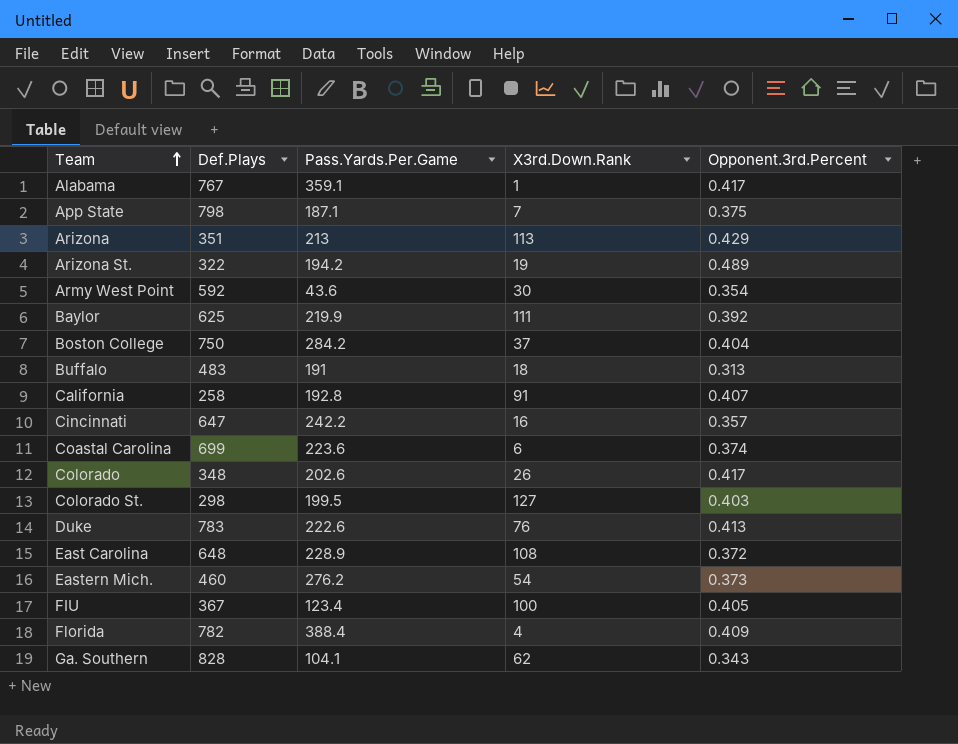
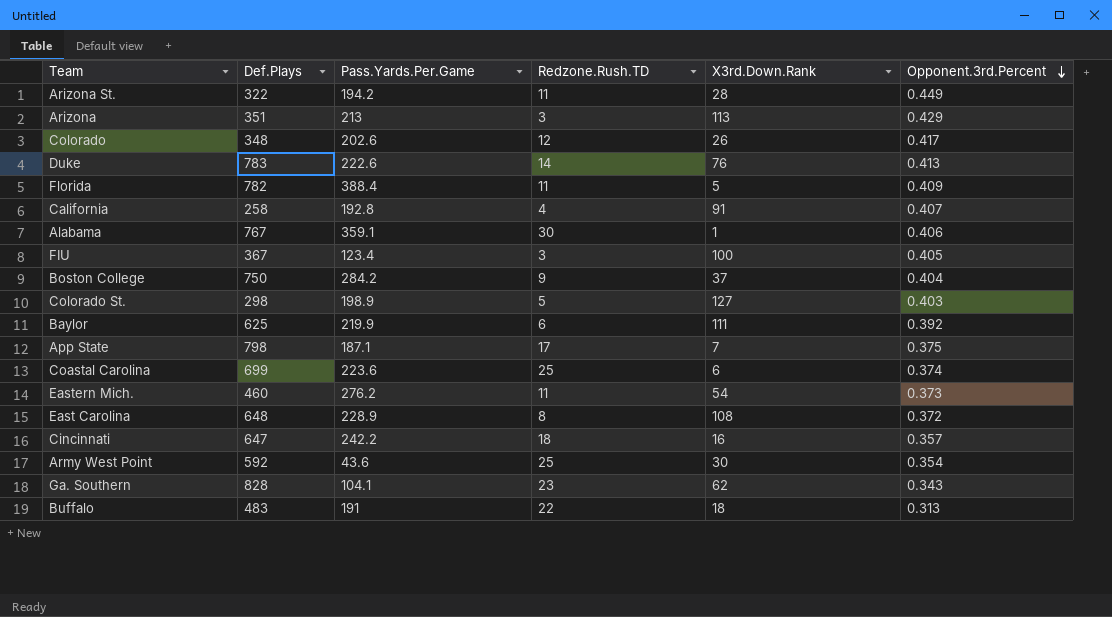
row order: Team ascending -> Opponent.3rd.Percent descending
column Redzone.Rush.TD | position: none -> 4
Arizona St. | X3rd.Down.Rank: 19 -> 28
Arizona St. | Opponent.3rd.Percent: 0.489 -> 0.449
Florida | X3rd.Down.Rank: 4 -> 5
Alabama | Opponent.3rd.Percent: 0.417 -> 0.406
Colorado St. | Pass.Yards.Per.Game: 199.5 -> 198.9

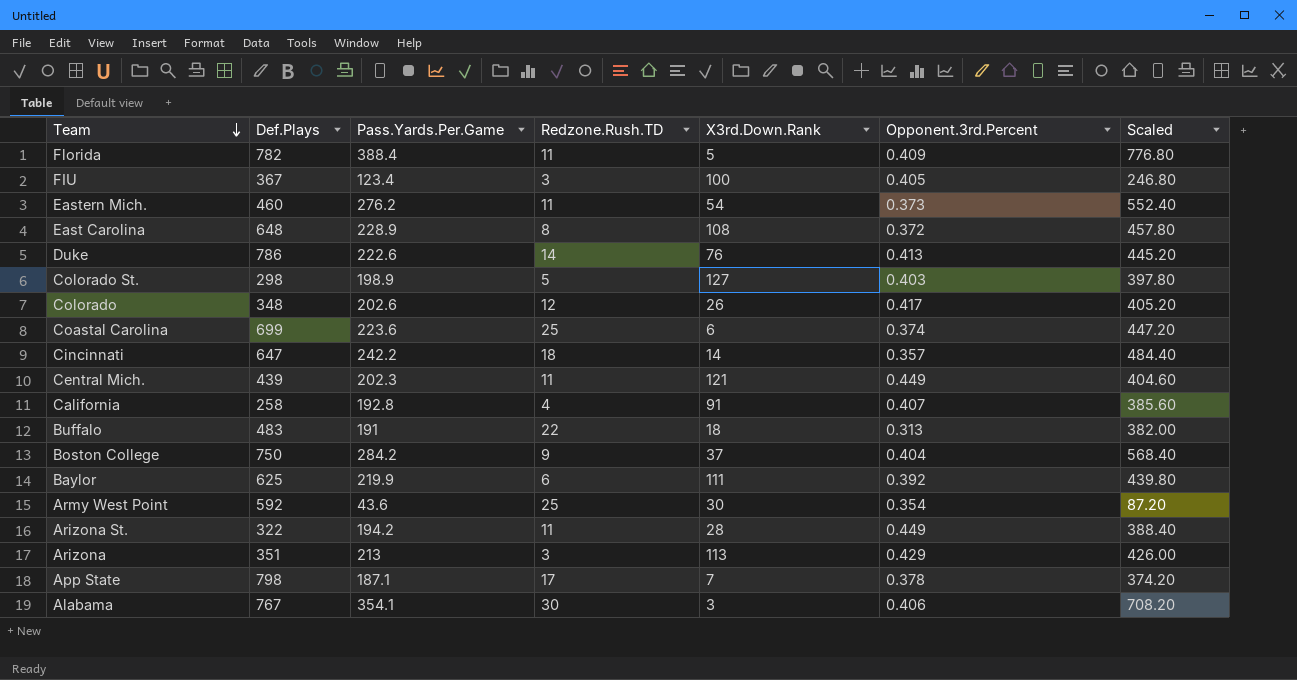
row order: Opponent.3rd.Percent descending -> Team descending
column Scaled | formula: none -> [Pass.Yards.Per.Game] * 2
row Ga. Southern: 828 | 104.1 | 23 | 62 | 0.343 -> none
Duke | Def.Plays: 783 -> 786
Cincinnati | X3rd.Down.Rank: 16 -> 14
row Central Mich.: none -> 439 | 202.3 | 11 | 121 | 0.449 | 404.60
App State | Opponent.3rd.Percent: 0.375 -> 0.378
Alabama | Pass.Yards.Per.Game: 359.1 -> 354.1
Alabama | X3rd.Down.Rank: 1 -> 3

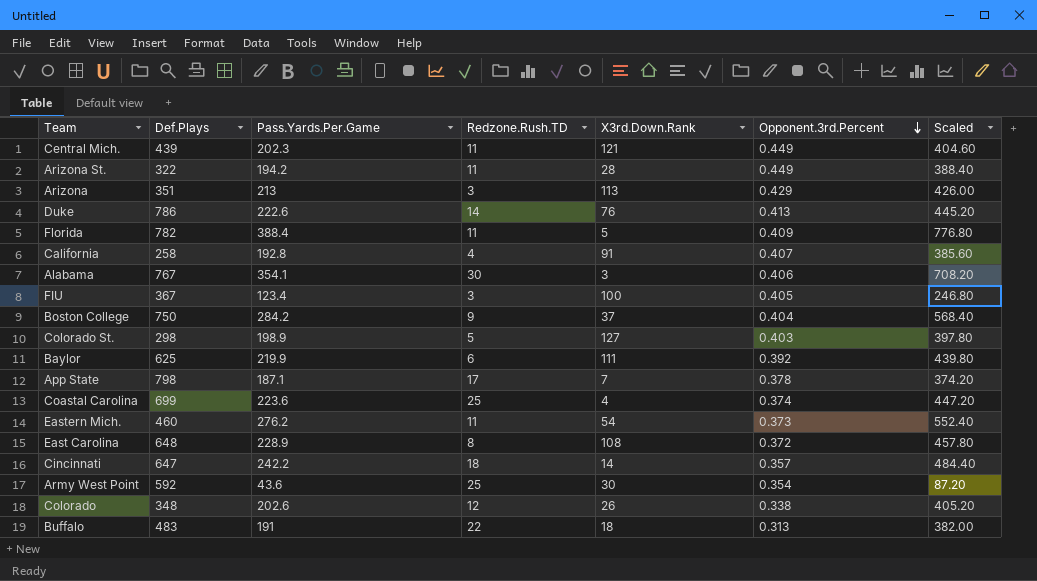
row order: Team descending -> Opponent.3rd.Percent descending
Coastal Carolina | X3rd.Down.Rank: 6 -> 4
Colorado | Opponent.3rd.Percent: 0.417 -> 0.338

